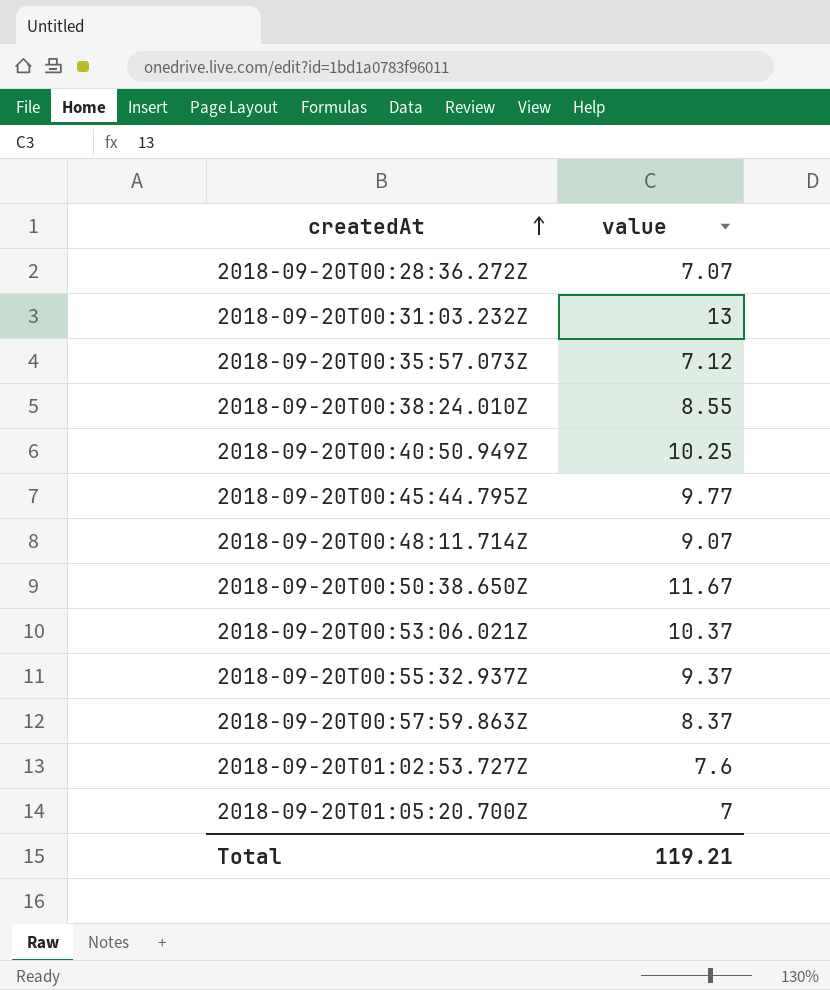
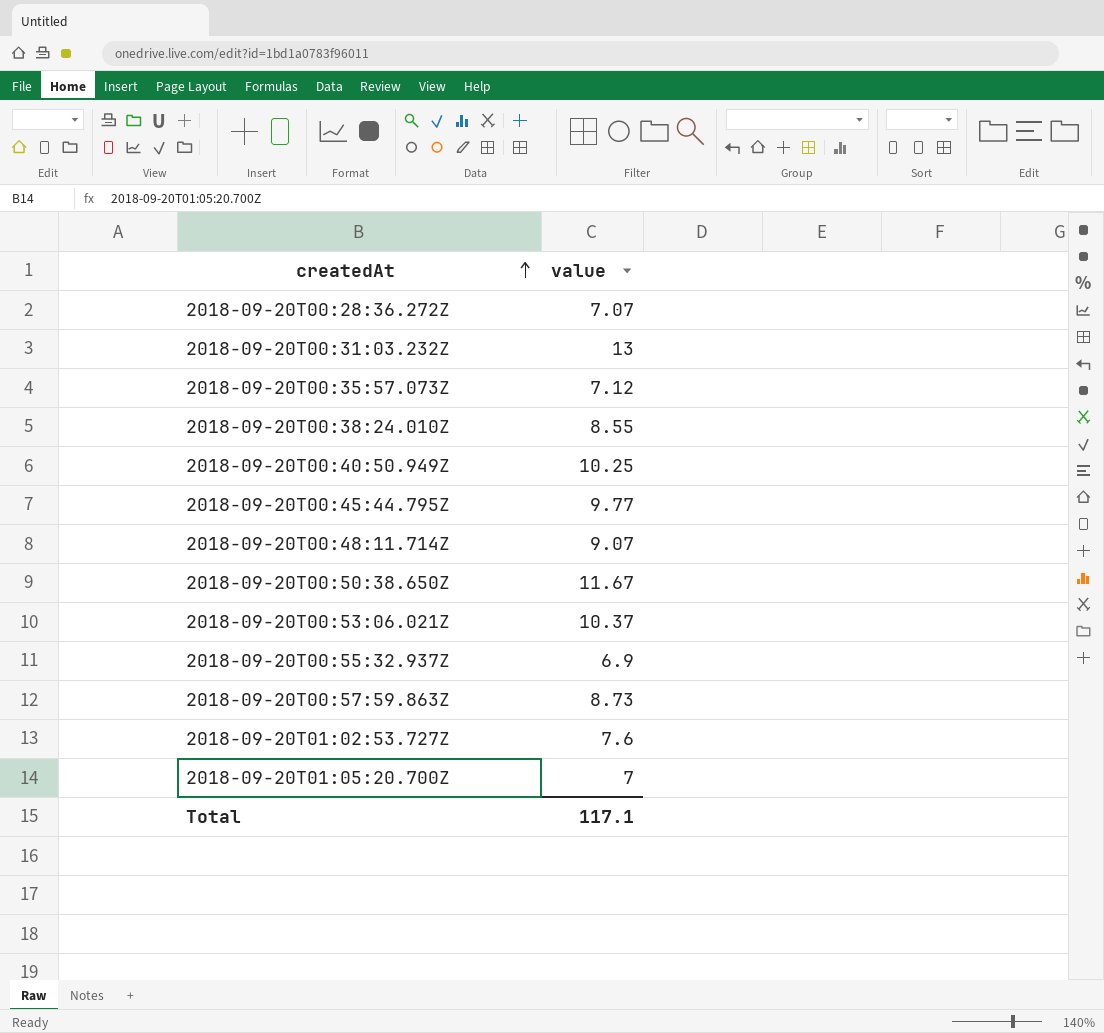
2018-09-20T00:55:32.937Z | value: 9.37 -> 6.9
2018-09-20T00:57:59.863Z | value: 8.37 -> 8.73
Total | value: 119.21 -> 117.1

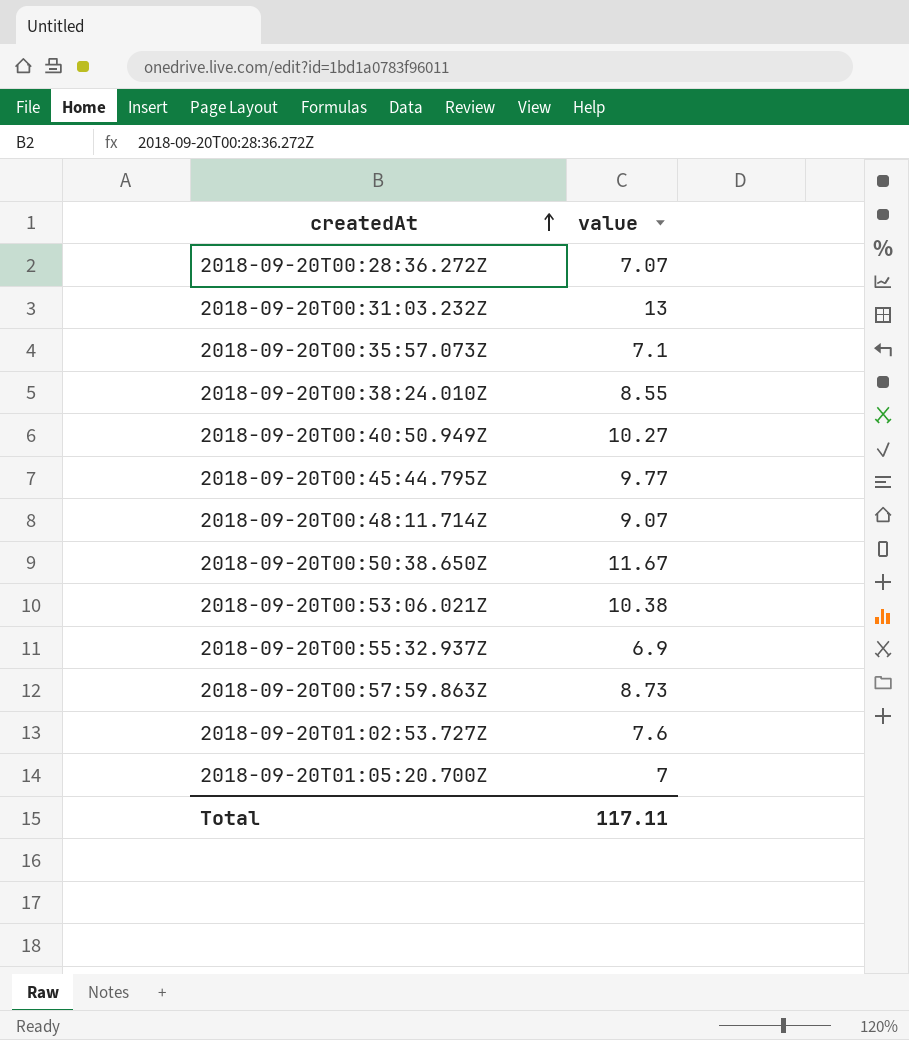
2018-09-20T00:35:57.073Z | value: 7.12 -> 7.1
2018-09-20T00:40:50.949Z | value: 10.25 -> 10.27
2018-09-20T00:53:06.021Z | value: 10.37 -> 10.38
Total | value: 117.1 -> 117.11

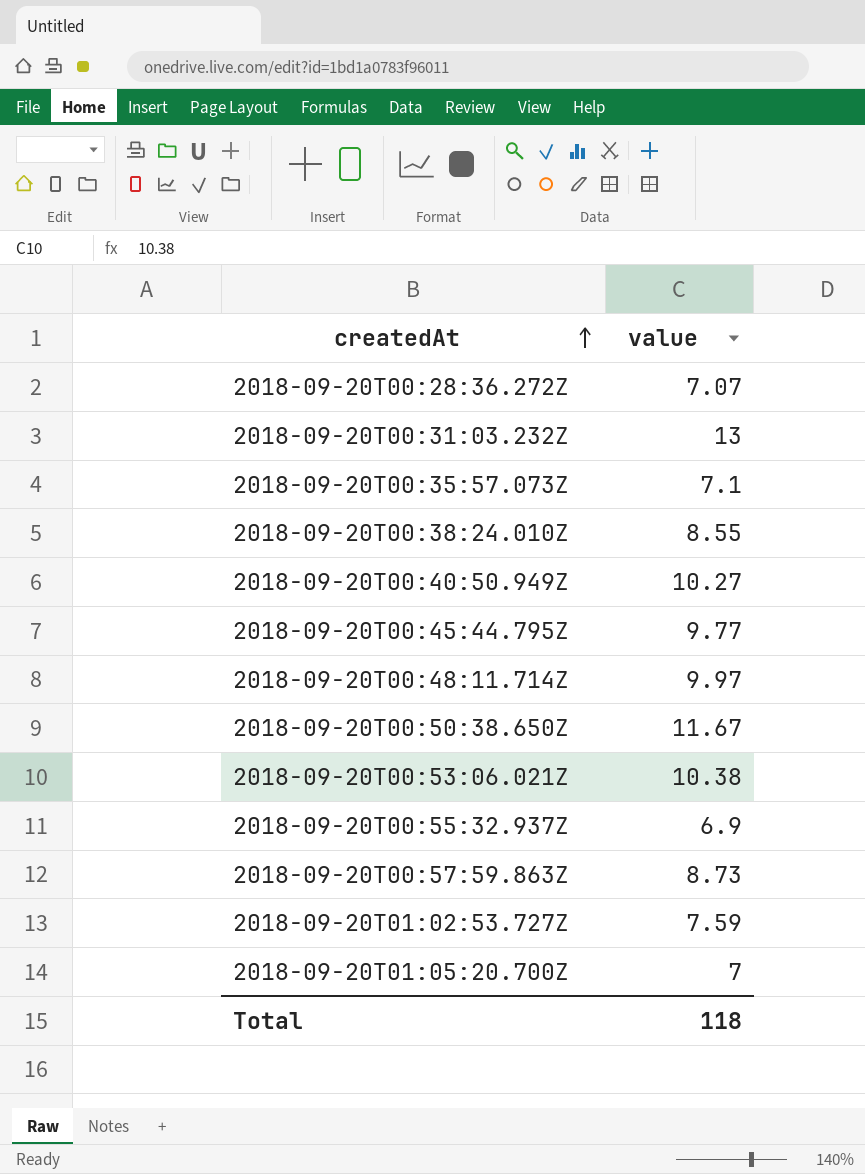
2018-09-20T00:48:11.714Z | value: 9.07 -> 9.97
2018-09-20T01:02:53.727Z | value: 7.6 -> 7.59
Total | value: 117.11 -> 118

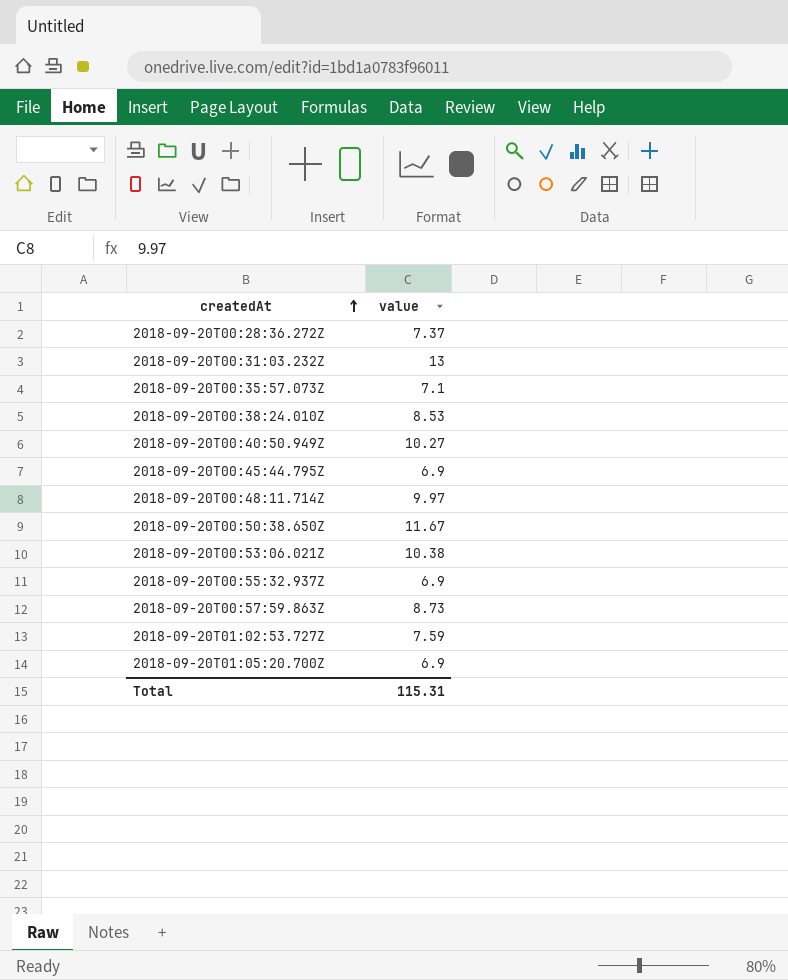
2018-09-20T00:28:36.272Z | value: 7.07 -> 7.37
2018-09-20T00:38:24.010Z | value: 8.55 -> 8.53
2018-09-20T00:45:44.795Z | value: 9.77 -> 6.9
2018-09-20T01:05:20.700Z | value: 7 -> 6.9
Total | value: 118 -> 115.31

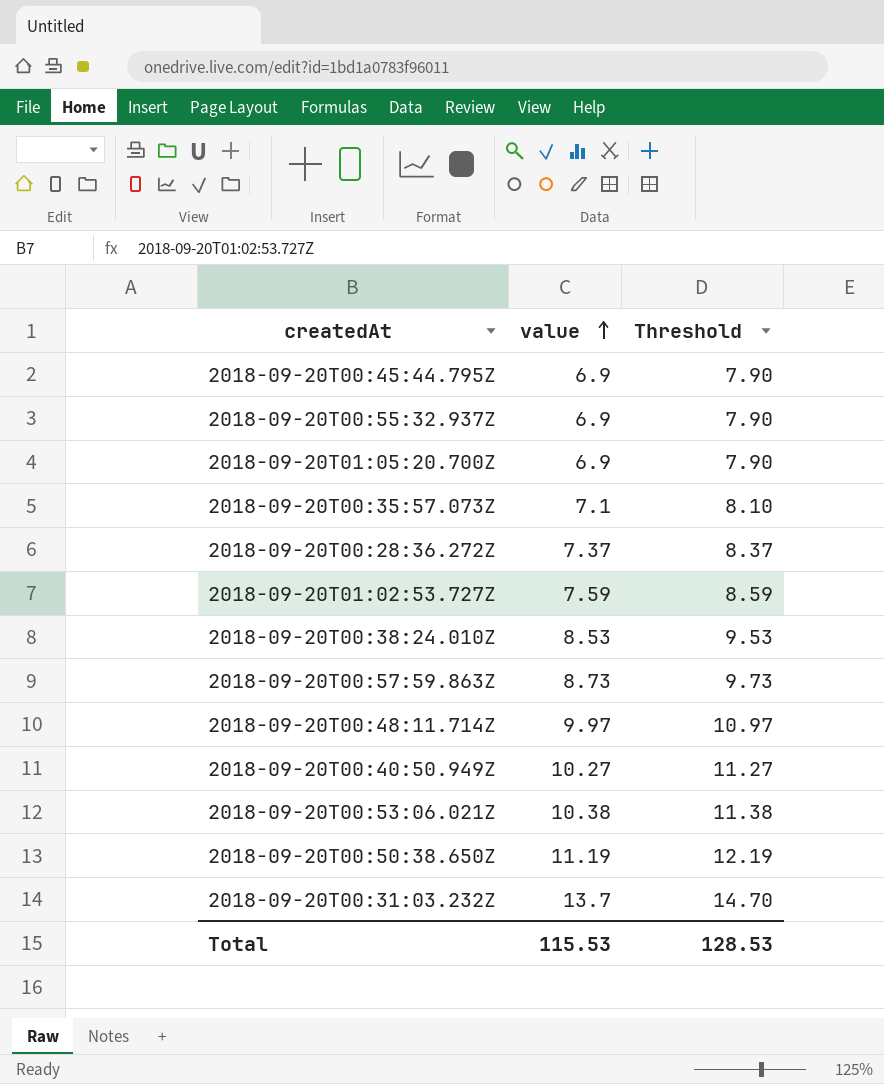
row order: createdAt ascending -> value ascending
column Threshold | formula: none -> [value] + 1
2018-09-20T00:50:38.650Z | value: 11.67 -> 11.19
2018-09-20T00:31:03.232Z | value: 13 -> 13.7
Total | value: 115.31 -> 115.53

